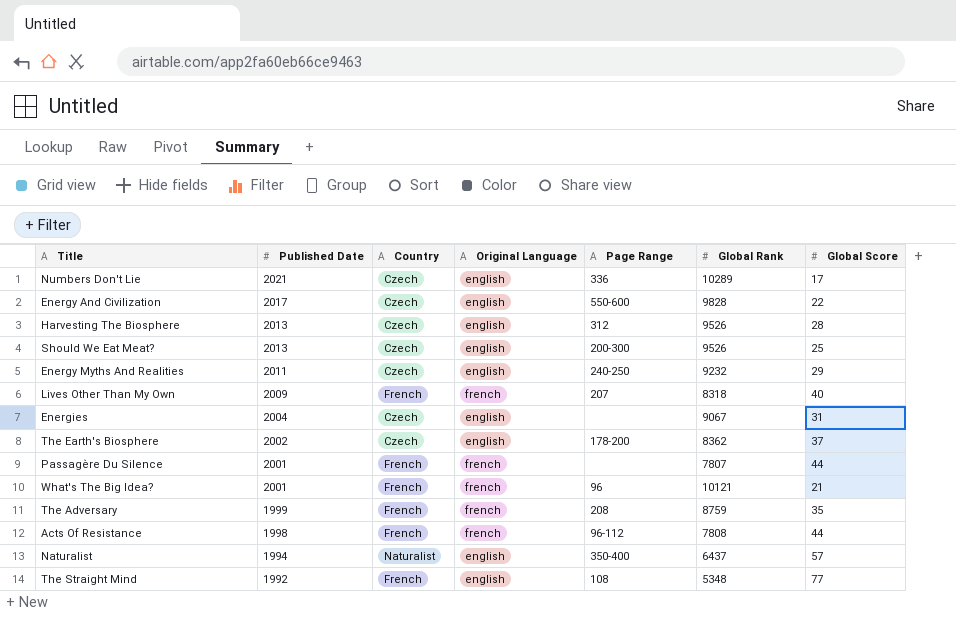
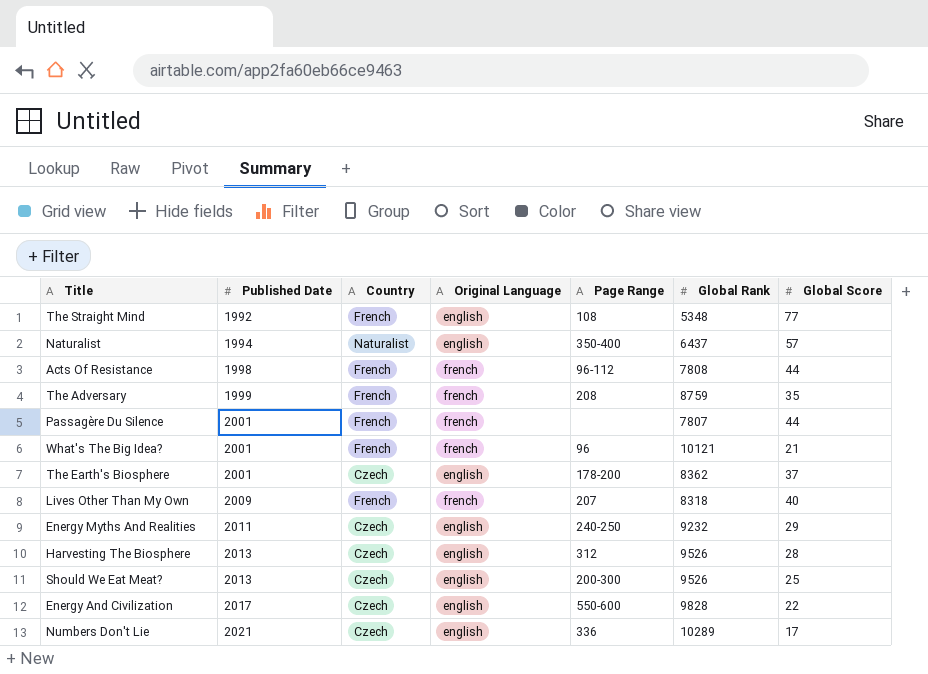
row order: Published Date descending -> Published Date ascending
row Energies: 2004 | Czech | english | none | 9067 | 31 -> none
The Earth's Biosphere | Published Date: 2002 -> 2001

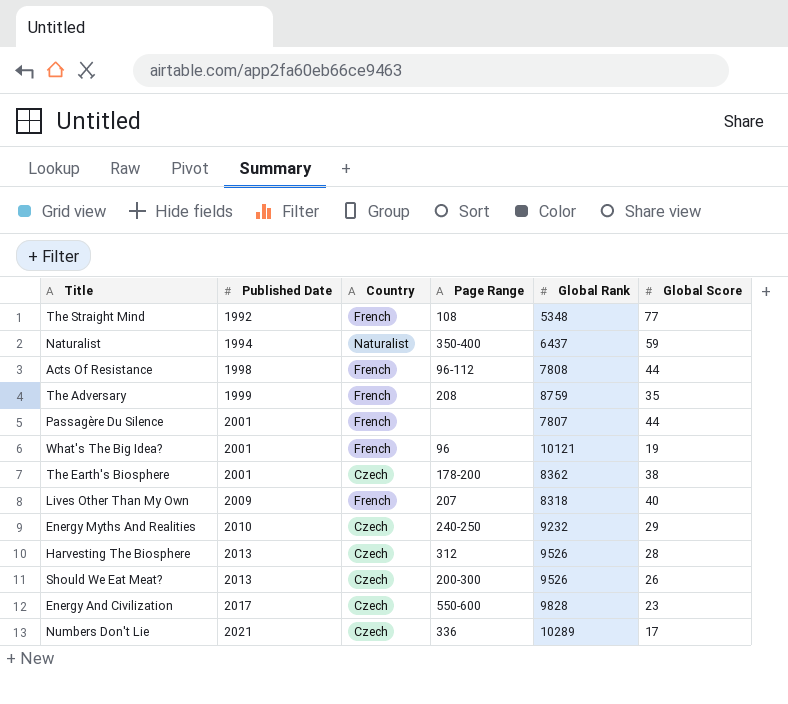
column Original Language | position: 4 -> none
Naturalist | Global Score: 57 -> 59
What's The Big Idea? | Global Score: 21 -> 19
The Earth's Biosphere | Global Score: 37 -> 38
Energy Myths And Realities | Published Date: 2011 -> 2010
Should We Eat Meat? | Global Score: 25 -> 26
Energy And Civilization | Global Score: 22 -> 23

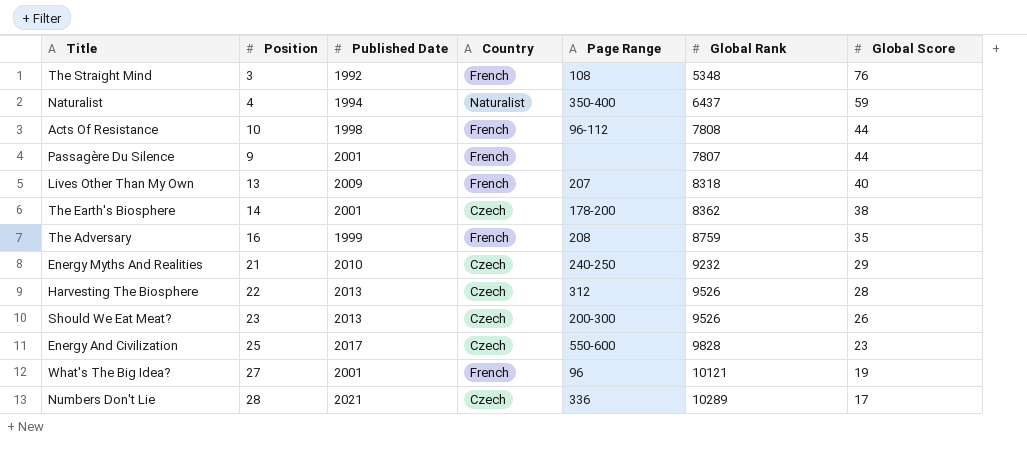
row order: Published Date ascending -> Global Score descending
column Position | position: none -> 2
The Straight Mind | Global Score: 77 -> 76

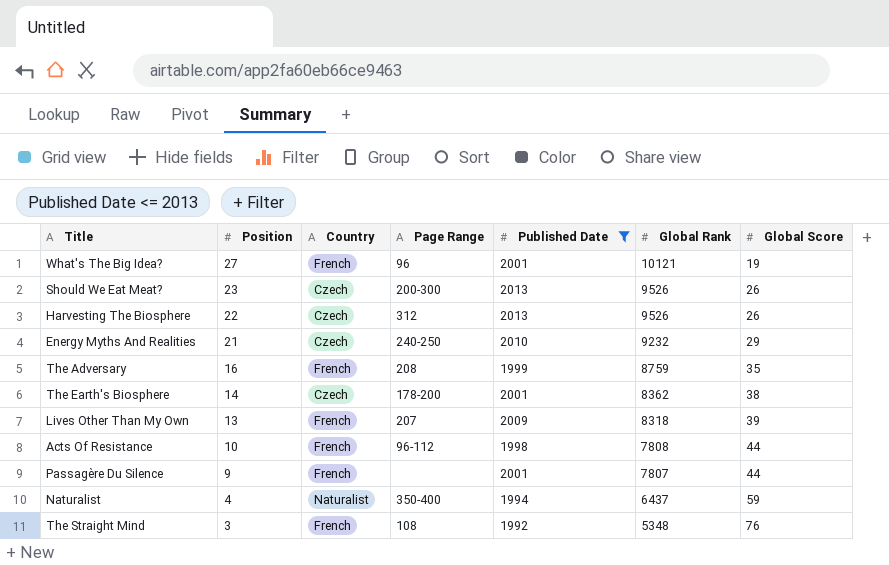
filter: none -> Published Date <= 2013
row order: Global Score descending -> Position descending
column Published Date | position: 3 -> 5
Harvesting The Biosphere | Global Score: 28 -> 26
Lives Other Than My Own | Global Score: 40 -> 39

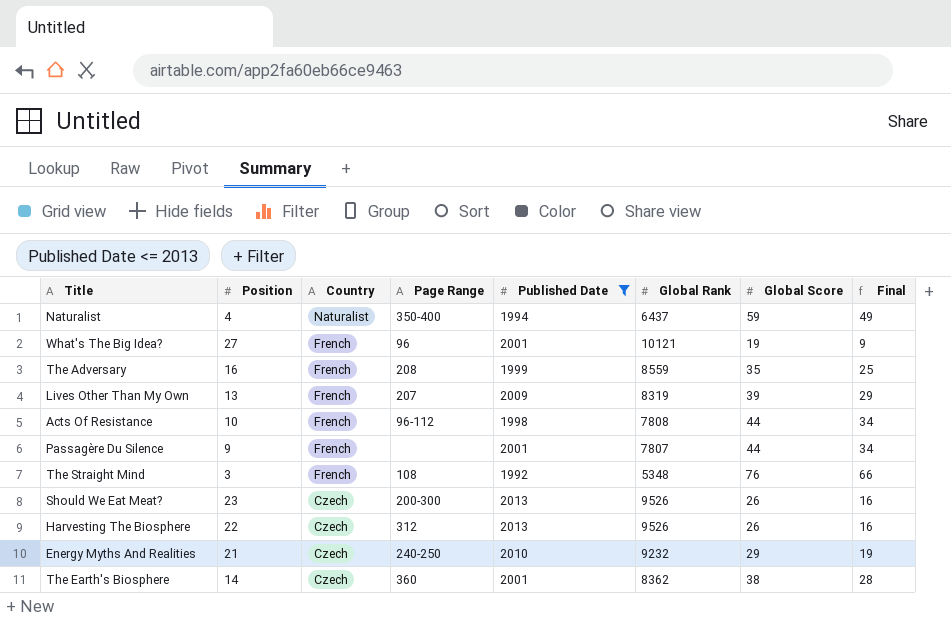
row order: Position descending -> Country descending
column Final | formula: none -> [Global Score] - 10
The Adversary | Global Rank: 8759 -> 8559
Lives Other Than My Own | Global Rank: 8318 -> 8319
The Earth's Biosphere | Page Range: 178-200 -> 360

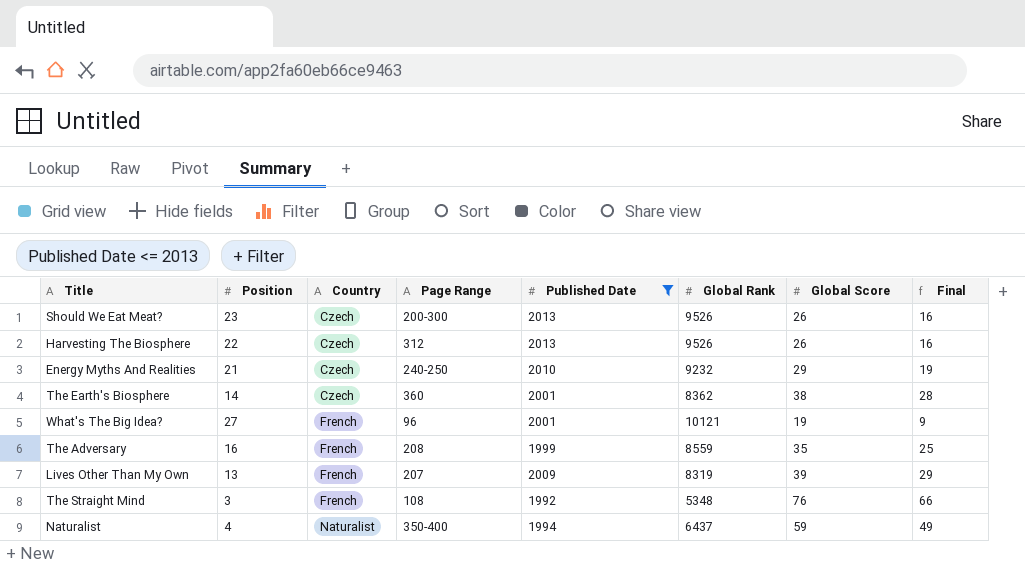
row order: Country descending -> Country ascending
row Acts Of Resistance: 10 | French | 96-112 | 1998 | 7808 | 44 | 34 -> none
row Passagère Du Silence: 9 | French | none | 2001 | 7807 | 44 | 34 -> none

